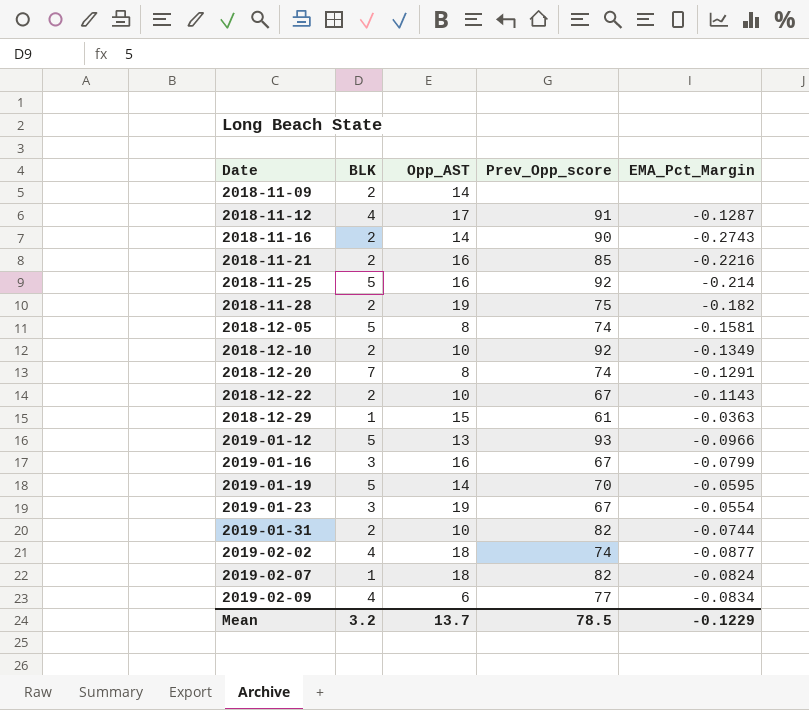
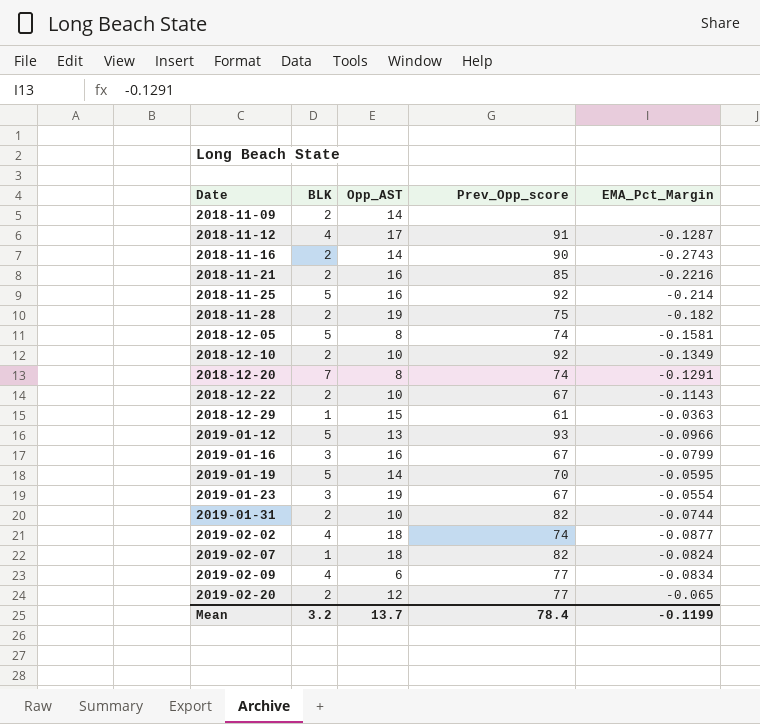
row 2019-02-20: none -> 2 | 12 | 77 | -0.065
Mean | Prev_Opp_score: 78.5 -> 78.4
Mean | EMA_Pct_Margin: -0.1229 -> -0.1199

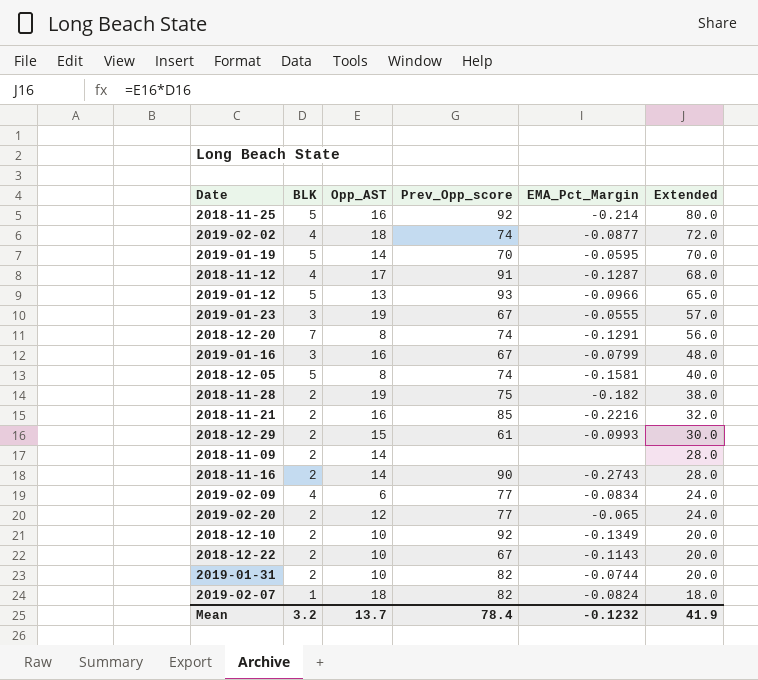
row order: Date ascending -> Extended descending
column Extended | formula: none -> [BLK] * [Opp_AST]
2019-01-23 | EMA_Pct_Margin: -0.0554 -> -0.0555
2018-12-29 | BLK: 1 -> 2
2018-12-29 | EMA_Pct_Margin: -0.0363 -> -0.0993
Mean | EMA_Pct_Margin: -0.1199 -> -0.1232

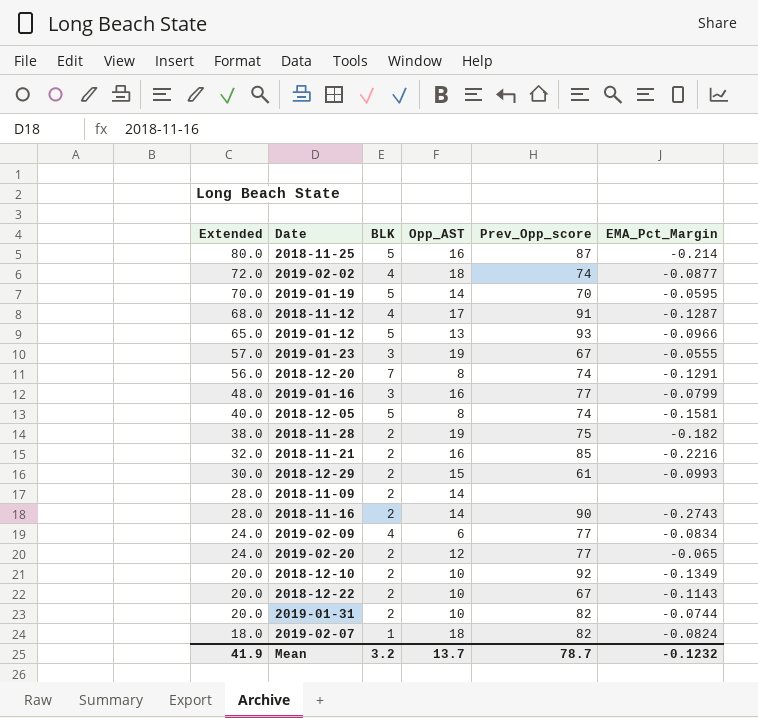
column Extended | position: 6 -> 1
2018-11-25 | Prev_Opp_score: 92 -> 87
2019-01-16 | Prev_Opp_score: 67 -> 77
Mean | Prev_Opp_score: 78.4 -> 78.7

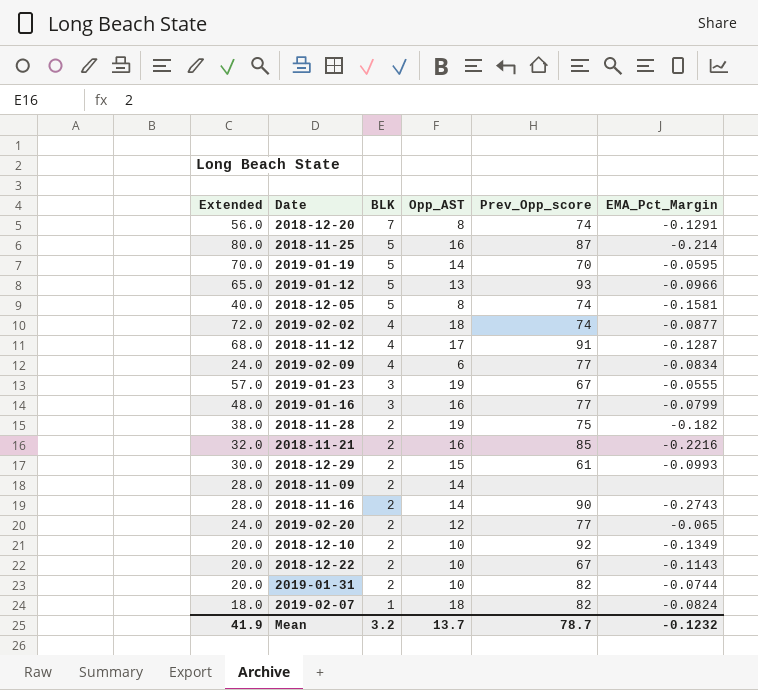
row order: Extended descending -> BLK descending

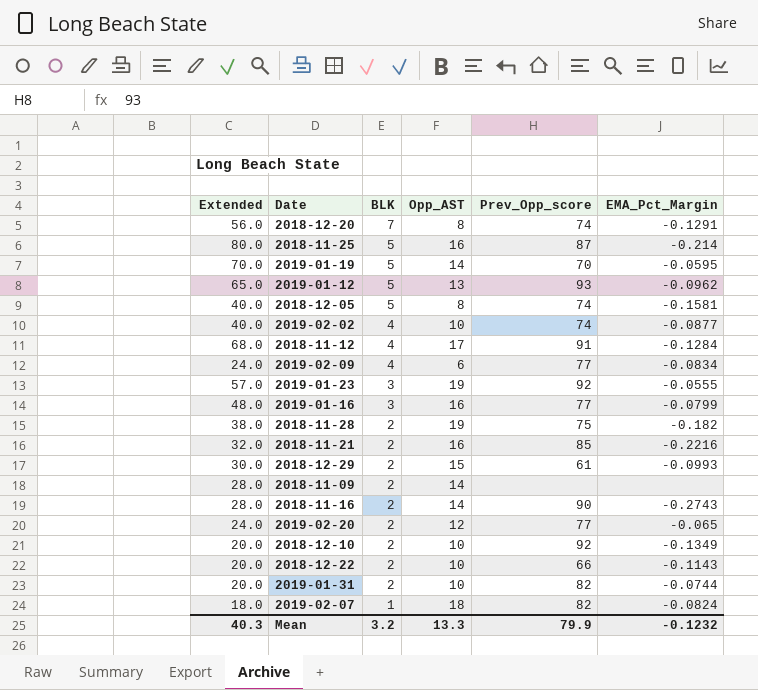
2019-01-12 | EMA_Pct_Margin: -0.0966 -> -0.0962
2019-02-02 | Extended: 72.0 -> 40.0
2019-02-02 | Opp_AST: 18 -> 10
2018-11-12 | EMA_Pct_Margin: -0.1287 -> -0.1284
2019-01-23 | Prev_Opp_score: 67 -> 92
2018-12-22 | Prev_Opp_score: 67 -> 66
Mean | Extended: 41.9 -> 40.3
Mean | Opp_AST: 13.7 -> 13.3
Mean | Prev_Opp_score: 78.7 -> 79.9

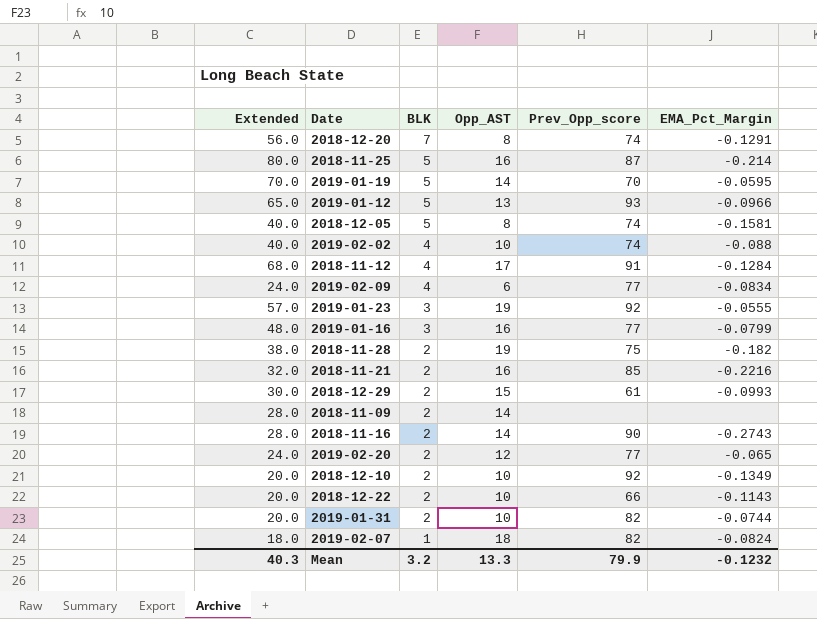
2019-01-12 | EMA_Pct_Margin: -0.0962 -> -0.0966
2019-02-02 | EMA_Pct_Margin: -0.0877 -> -0.088

